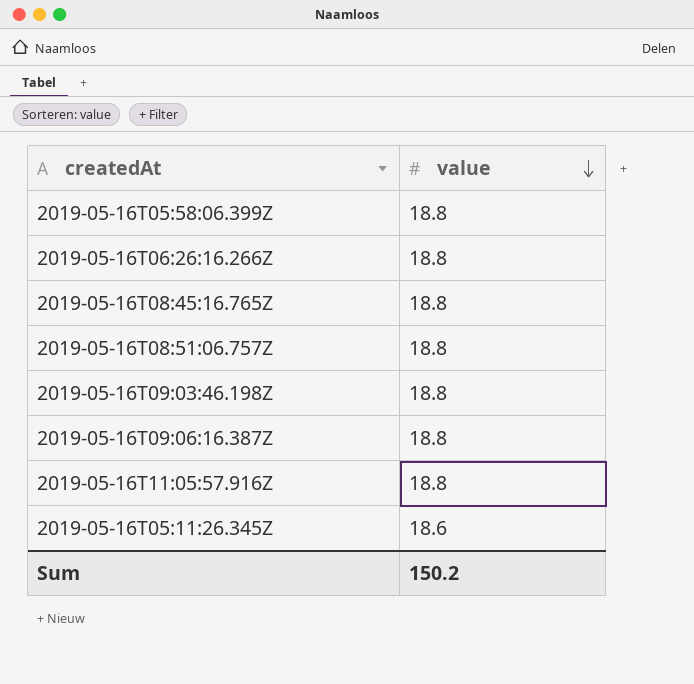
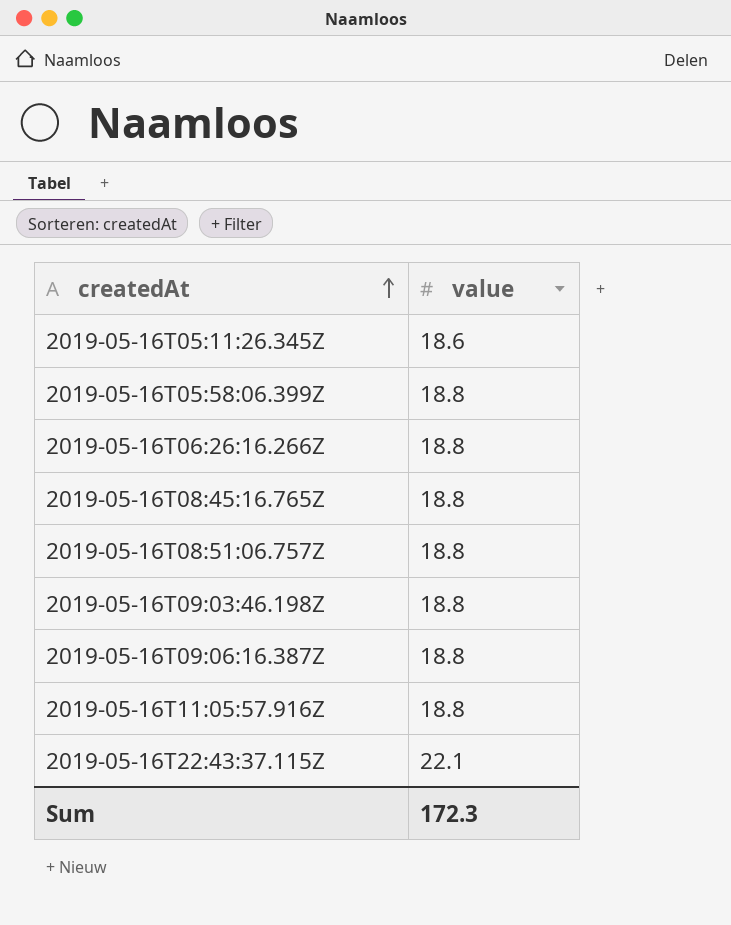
row order: value descending -> createdAt ascending
row 2019-05-16T22:43:37.115Z: none -> 22.1
Sum | value: 150.2 -> 172.3

